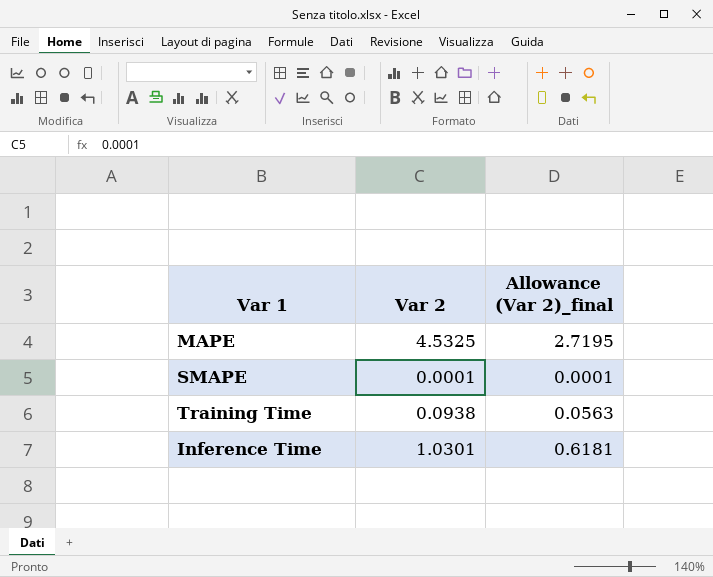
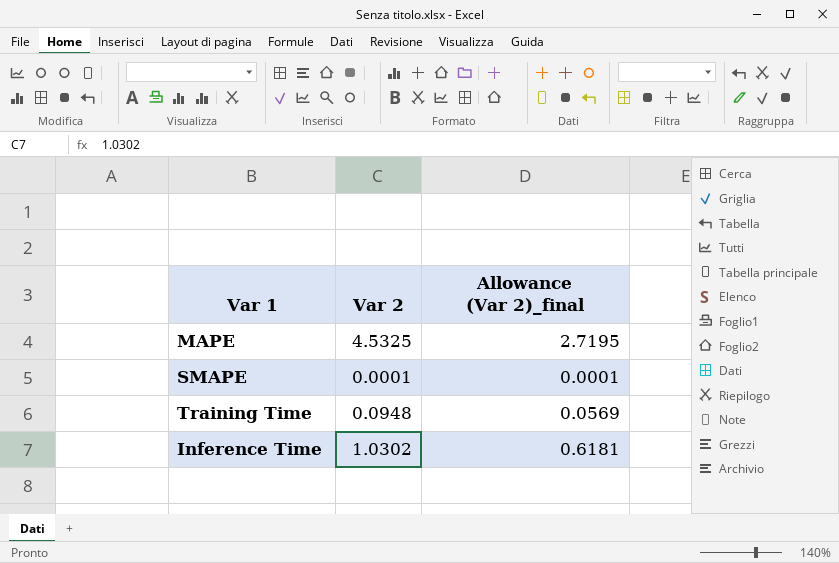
Training Time | Var 2: 0.0938 -> 0.0948
Training Time | Allowance (Var 2)_final: 0.0563 -> 0.0569
Inference Time | Var 2: 1.0301 -> 1.0302

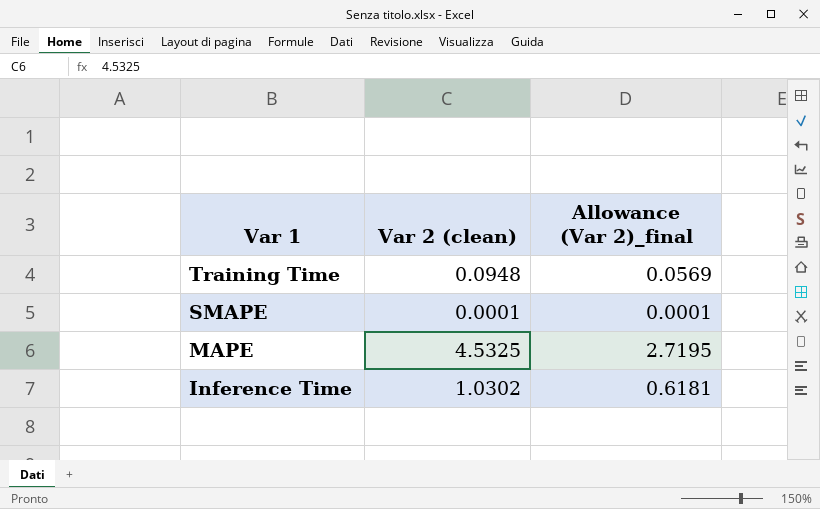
row order: none -> Var 1 descending
column name: Var 2 -> Var 2 (clean)

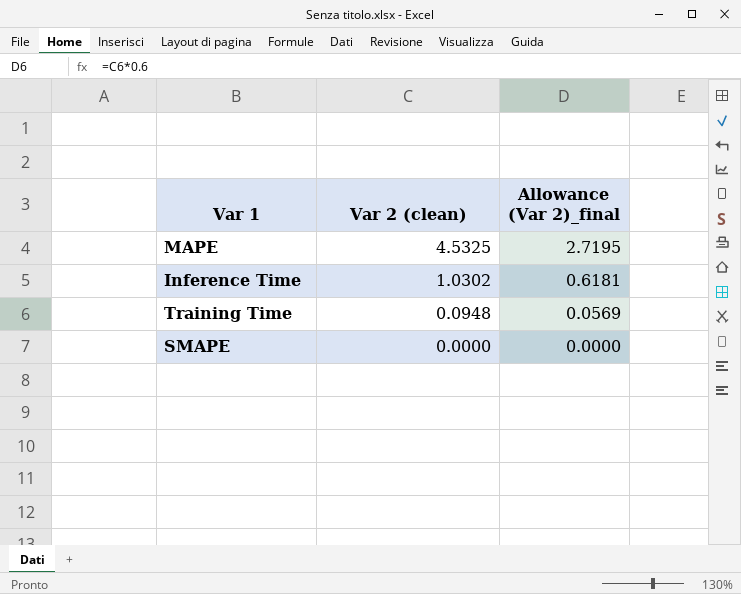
row order: Var 1 descending -> Var 2 (clean) descending
SMAPE | Var 2 (clean): 0.0001 -> 0.0000
SMAPE | Allowance (Var 2)_final: 0.0001 -> 0.0000

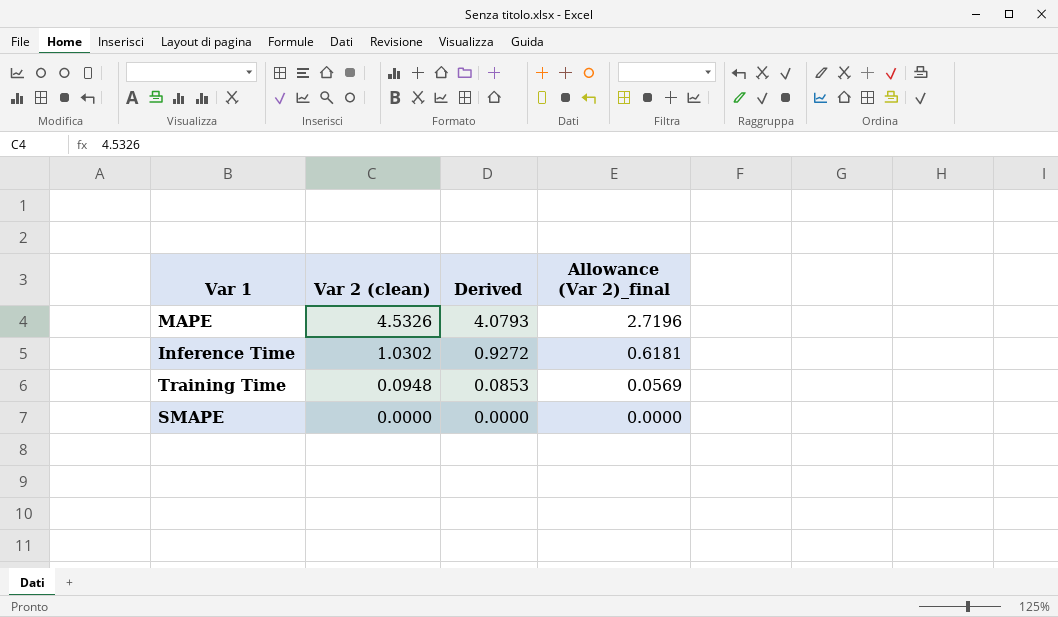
column Derived | formula: none -> [Var 2 (clean)] * 0.9
MAPE | Var 2 (clean): 4.5325 -> 4.5326
MAPE | Allowance (Var 2)_final: 2.7195 -> 2.7196

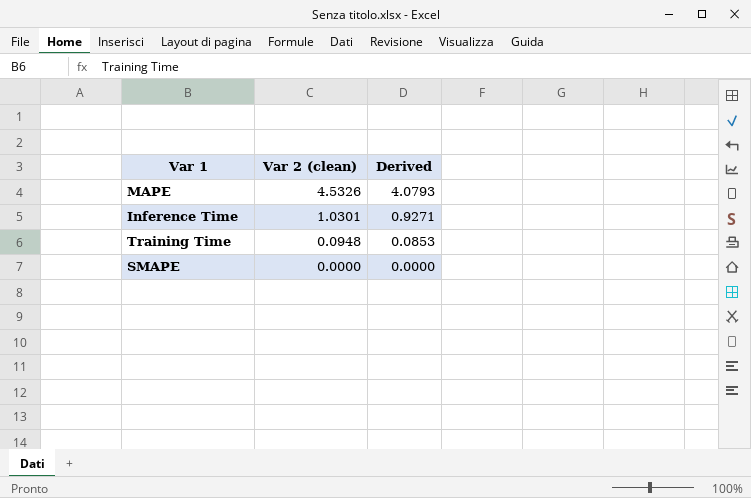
column Allowance (Var 2)_final | formula: [Var 2 (clean)] * 0.6 -> none
Inference Time | Var 2 (clean): 1.0302 -> 1.0301
Inference Time | Derived: 0.9272 -> 0.9271

